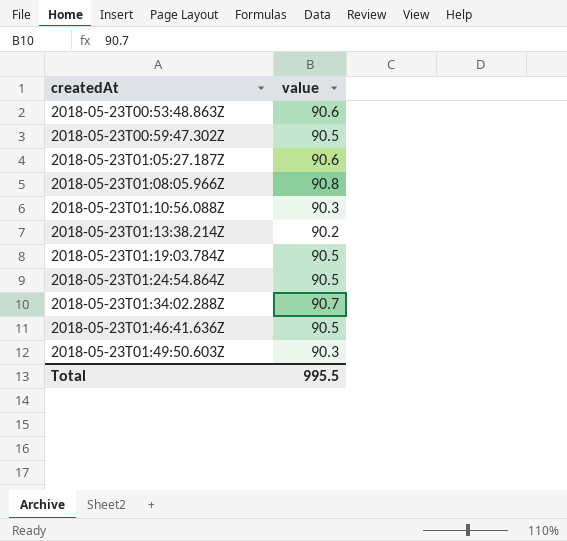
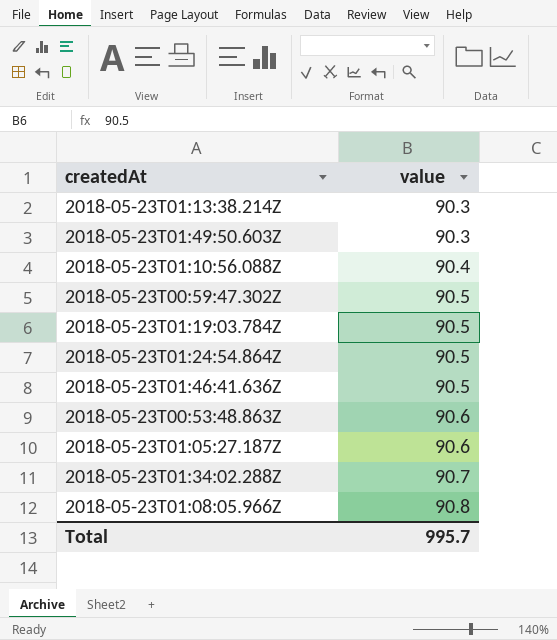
row order: createdAt ascending -> value ascending
2018-05-23T01:13:38.214Z | value: 90.2 -> 90.3
2018-05-23T01:10:56.088Z | value: 90.3 -> 90.4
Total | value: 995.5 -> 995.7

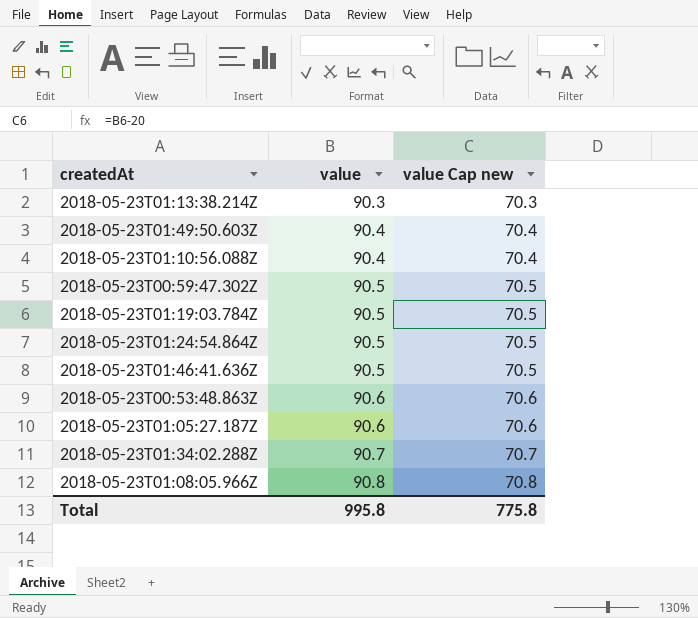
column value Cap new | formula: none -> [value] - 20
2018-05-23T01:49:50.603Z | value: 90.3 -> 90.4
Total | value: 995.7 -> 995.8

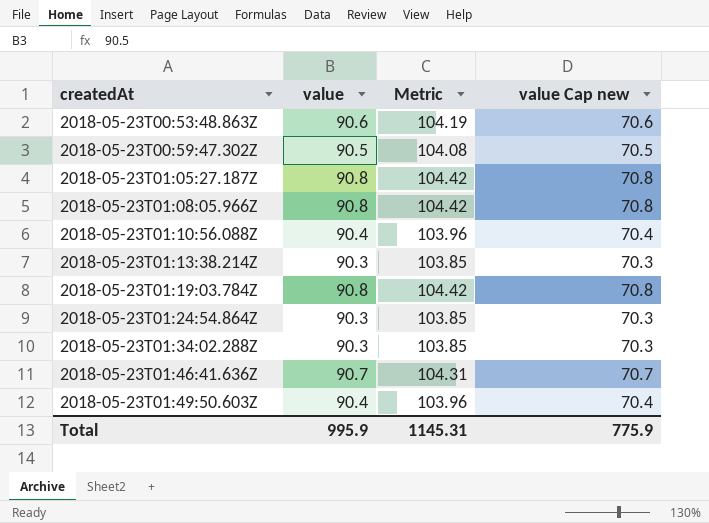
row order: value ascending -> createdAt ascending
column Metric | formula: none -> [value] * 1.15
2018-05-23T01:05:27.187Z | value: 90.6 -> 90.8
2018-05-23T01:05:27.187Z | value Cap new: 70.6 -> 70.8
2018-05-23T01:19:03.784Z | value: 90.5 -> 90.8
2018-05-23T01:19:03.784Z | value Cap new: 70.5 -> 70.8
2018-05-23T01:24:54.864Z | value: 90.5 -> 90.3
2018-05-23T01:24:54.864Z | value Cap new: 70.5 -> 70.3
2018-05-23T01:34:02.288Z | value: 90.7 -> 90.3
2018-05-23T01:34:02.288Z | value Cap new: 70.7 -> 70.3
2018-05-23T01:46:41.636Z | value: 90.5 -> 90.7
2018-05-23T01:46:41.636Z | value Cap new: 70.5 -> 70.7
Total | value: 995.8 -> 995.9
Total | value Cap new: 775.8 -> 775.9

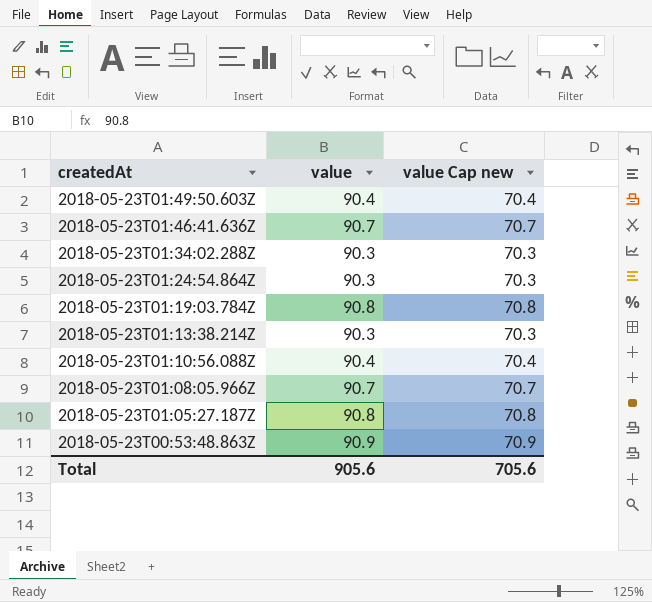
row order: createdAt ascending -> createdAt descending
column Metric | formula: [value] * 1.15 -> none
row 2018-05-23T00:59:47.302Z: 90.5 | 104.08 | 70.5 -> none
2018-05-23T01:08:05.966Z | value: 90.8 -> 90.7
2018-05-23T01:08:05.966Z | value Cap new: 70.8 -> 70.7
2018-05-23T00:53:48.863Z | value: 90.6 -> 90.9
2018-05-23T00:53:48.863Z | value Cap new: 70.6 -> 70.9
Total | value: 995.9 -> 905.6
Total | value Cap new: 775.9 -> 705.6

